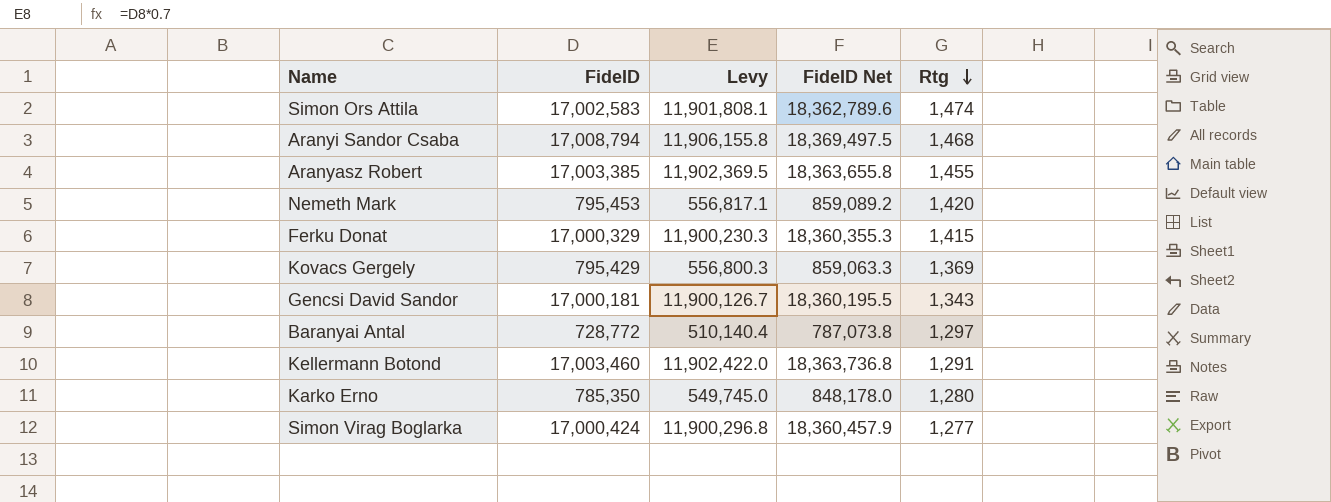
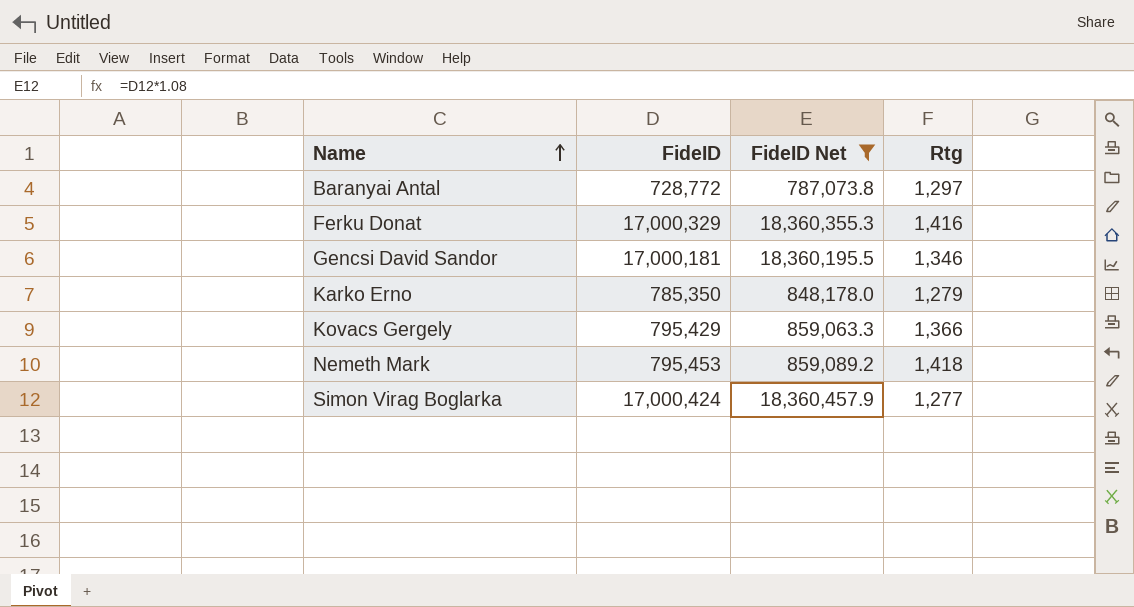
filter: none -> FideID Net <= 18,360,457.9
row order: Rtg descending -> Name ascending
column Levy | formula: [FideID] * 0.7 -> none
Ferku Donat | Rtg: 1,415 -> 1,416
Gencsi David Sandor | Rtg: 1,343 -> 1,346
Karko Erno | Rtg: 1,280 -> 1,279
Kovacs Gergely | Rtg: 1,369 -> 1,366
Nemeth Mark | Rtg: 1,420 -> 1,418

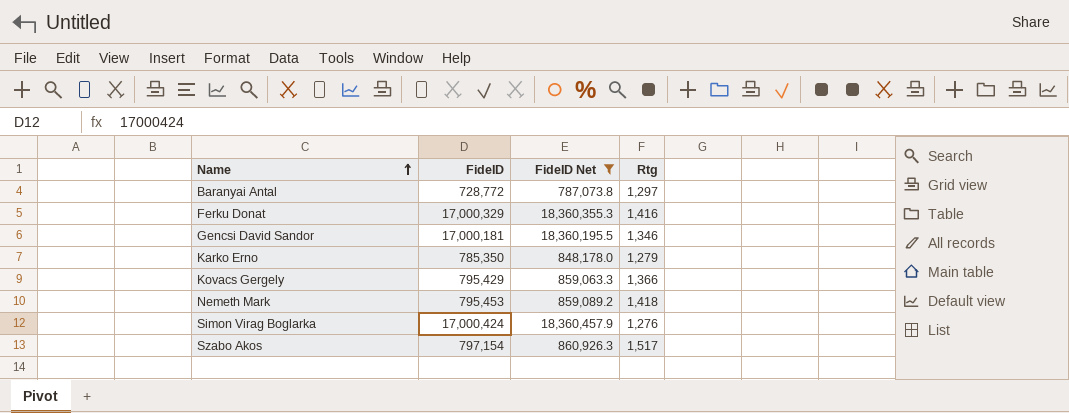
Simon Virag Boglarka | Rtg: 1,277 -> 1,276
row Szabo Akos: none -> 797,154 | 860,926.3 | 1,517

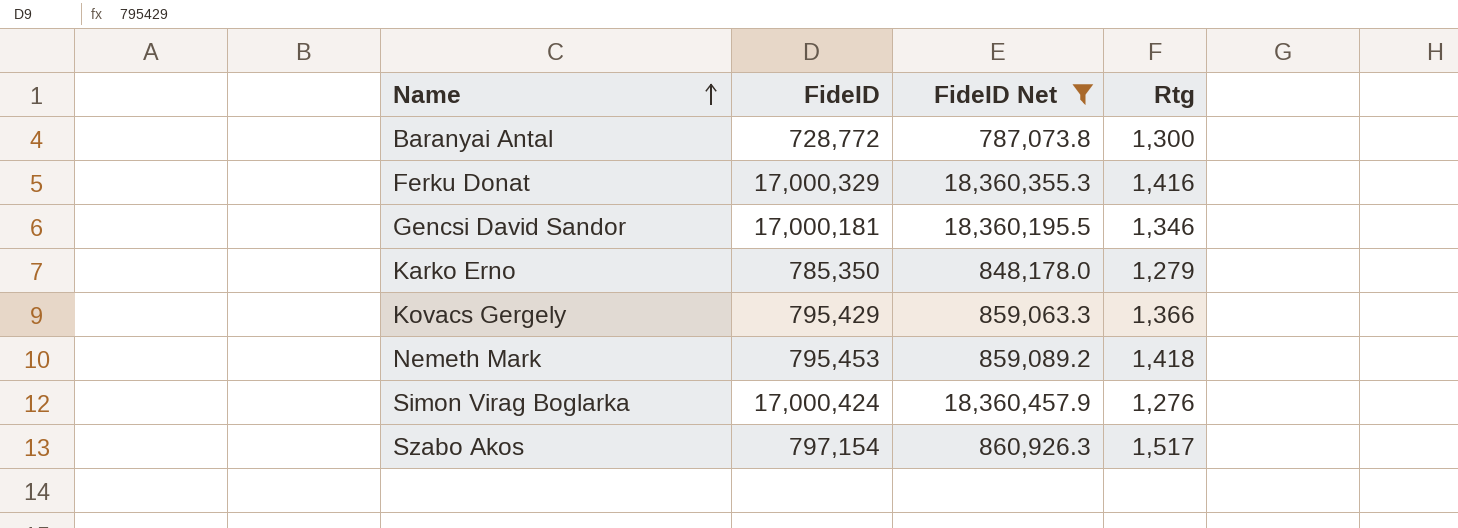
Baranyai Antal | Rtg: 1,297 -> 1,300

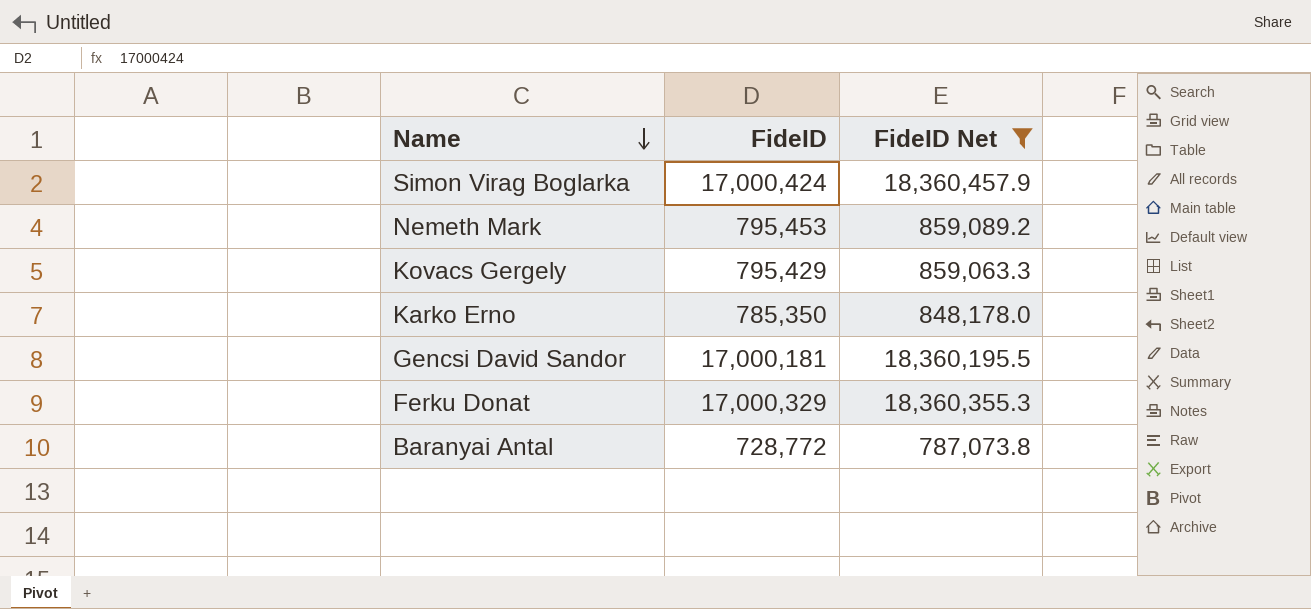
row order: Name ascending -> Name descending
column Rtg | position: 4 -> none
row Szabo Akos: 797,154 | 860,926.3 | 1,517 -> none

